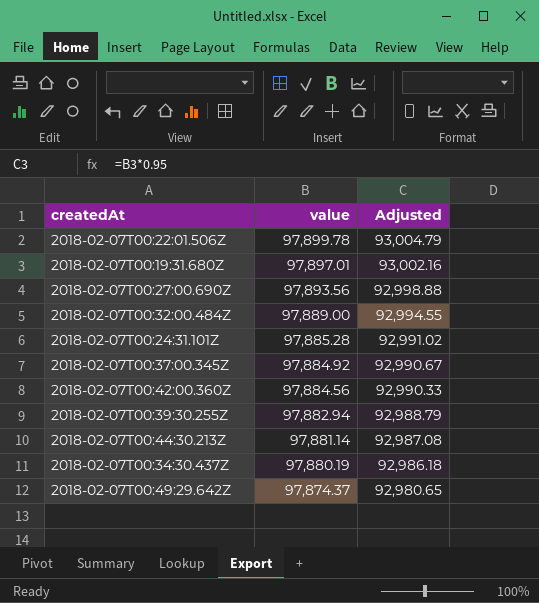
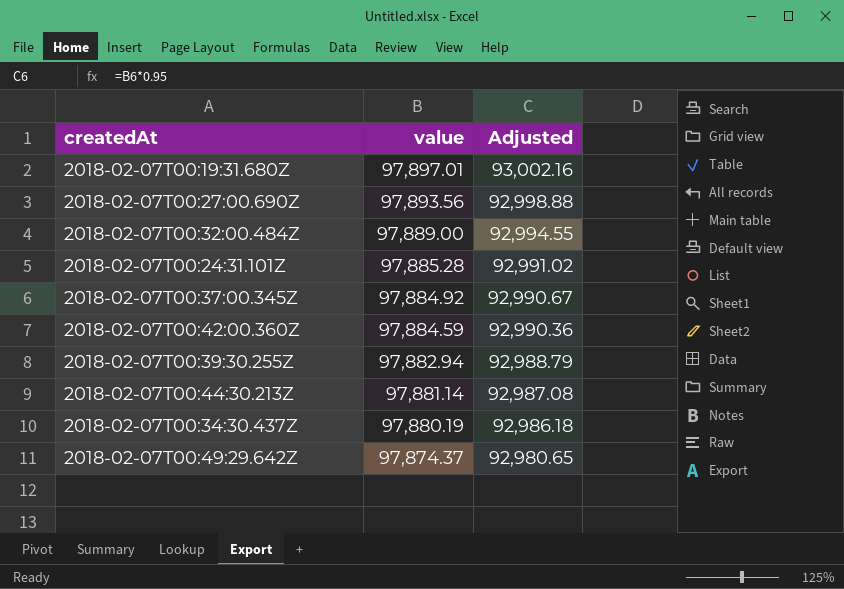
row 2018-02-07T00:22:01.506Z: 97,899.78 | 93,004.79 -> none
2018-02-07T00:42:00.360Z | value: 97,884.56 -> 97,884.59
2018-02-07T00:42:00.360Z | Adjusted: 92,990.33 -> 92,990.36

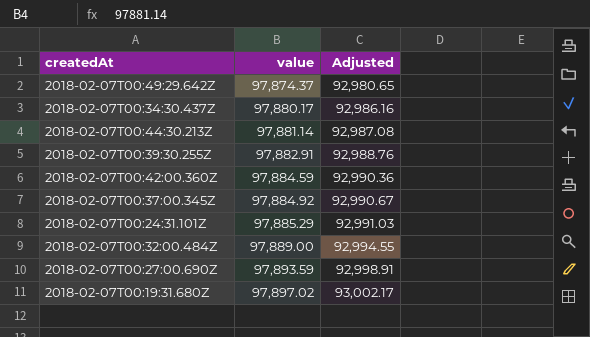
row order: value descending -> value ascending
2018-02-07T00:34:30.437Z | value: 97,880.19 -> 97,880.17
2018-02-07T00:34:30.437Z | Adjusted: 92,986.18 -> 92,986.16
2018-02-07T00:39:30.255Z | value: 97,882.94 -> 97,882.91
2018-02-07T00:39:30.255Z | Adjusted: 92,988.79 -> 92,988.76
2018-02-07T00:24:31.101Z | value: 97,885.28 -> 97,885.29
2018-02-07T00:24:31.101Z | Adjusted: 92,991.02 -> 92,991.03
2018-02-07T00:27:00.690Z | value: 97,893.56 -> 97,893.59
2018-02-07T00:27:00.690Z | Adjusted: 92,998.88 -> 92,998.91
2018-02-07T00:19:31.680Z | value: 97,897.01 -> 97,897.02
2018-02-07T00:19:31.680Z | Adjusted: 93,002.16 -> 93,002.17

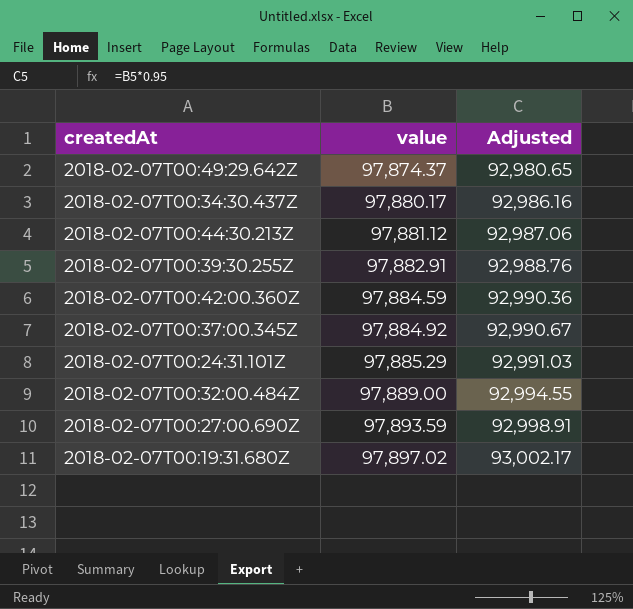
2018-02-07T00:44:30.213Z | value: 97,881.14 -> 97,881.12
2018-02-07T00:44:30.213Z | Adjusted: 92,987.08 -> 92,987.06

